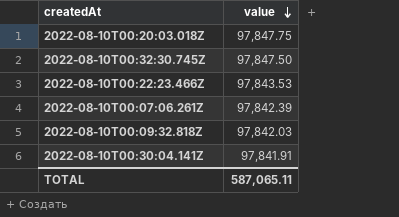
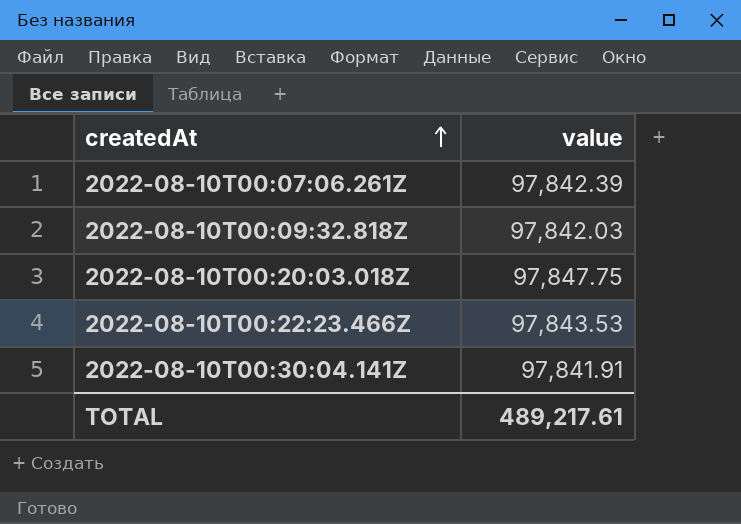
row order: value descending -> createdAt ascending
row 2022-08-10T00:32:30.745Z: 97,847.50 -> none
TOTAL | value: 587,065.11 -> 489,217.61

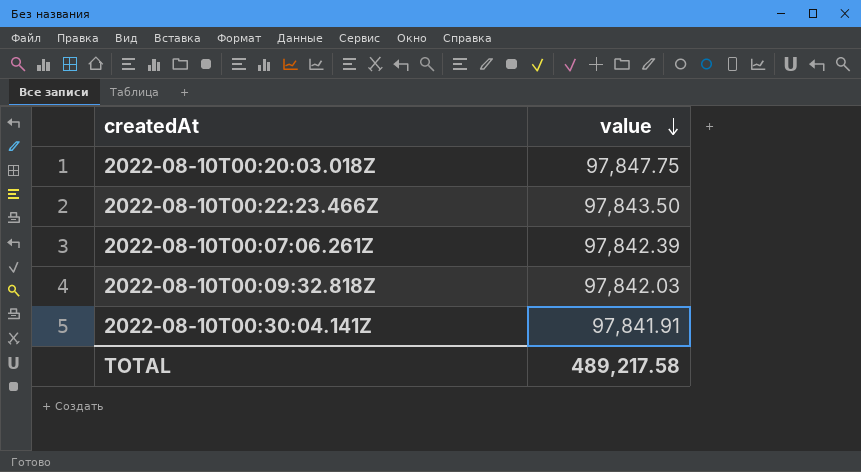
row order: createdAt ascending -> value descending
2022-08-10T00:22:23.466Z | value: 97,843.53 -> 97,843.50
TOTAL | value: 489,217.61 -> 489,217.58

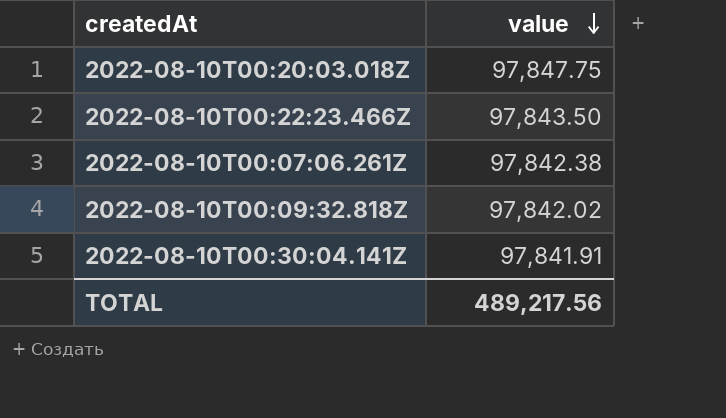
2022-08-10T00:07:06.261Z | value: 97,842.39 -> 97,842.38
2022-08-10T00:09:32.818Z | value: 97,842.03 -> 97,842.02
TOTAL | value: 489,217.58 -> 489,217.56

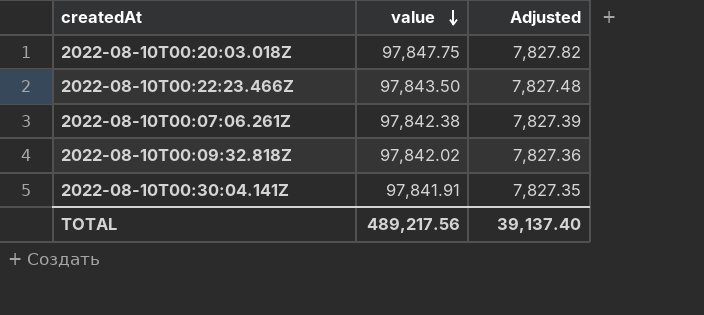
column Adjusted | formula: none -> [value] * 0.08

